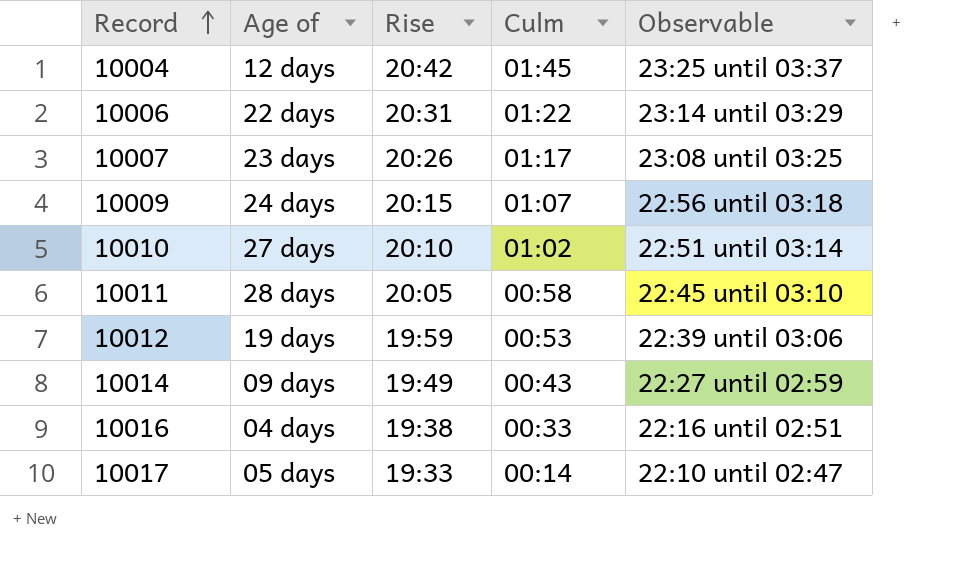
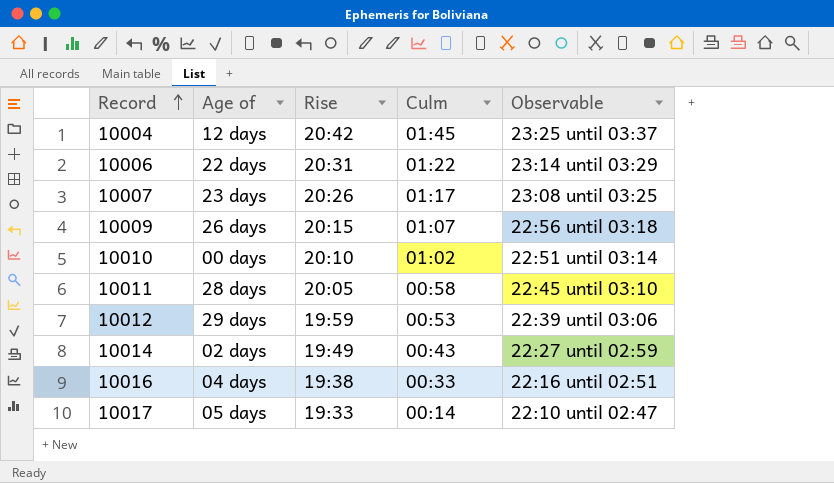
10009 | Age of: 24 days -> 26 days
10010 | Age of: 27 days -> 00 days
10012 | Age of: 19 days -> 29 days
10014 | Age of: 09 days -> 02 days

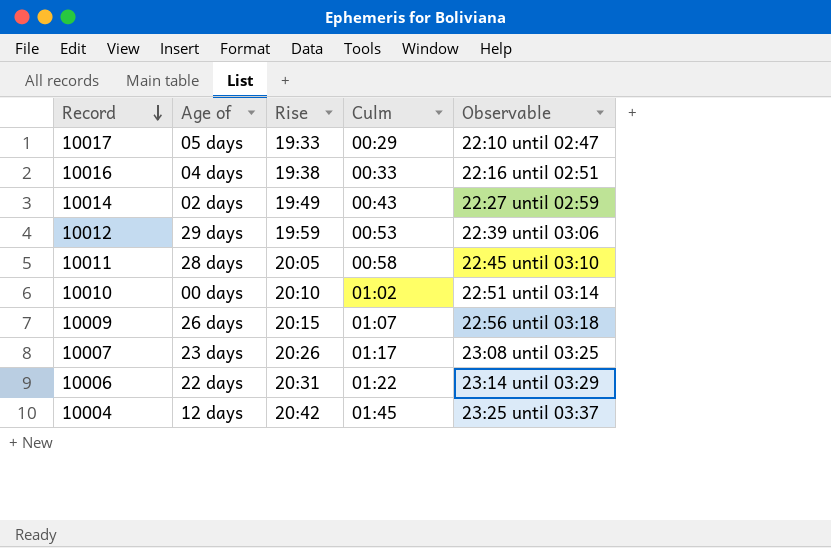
row order: Record ascending -> Record descending
10017 | Culm: 00:14 -> 00:29

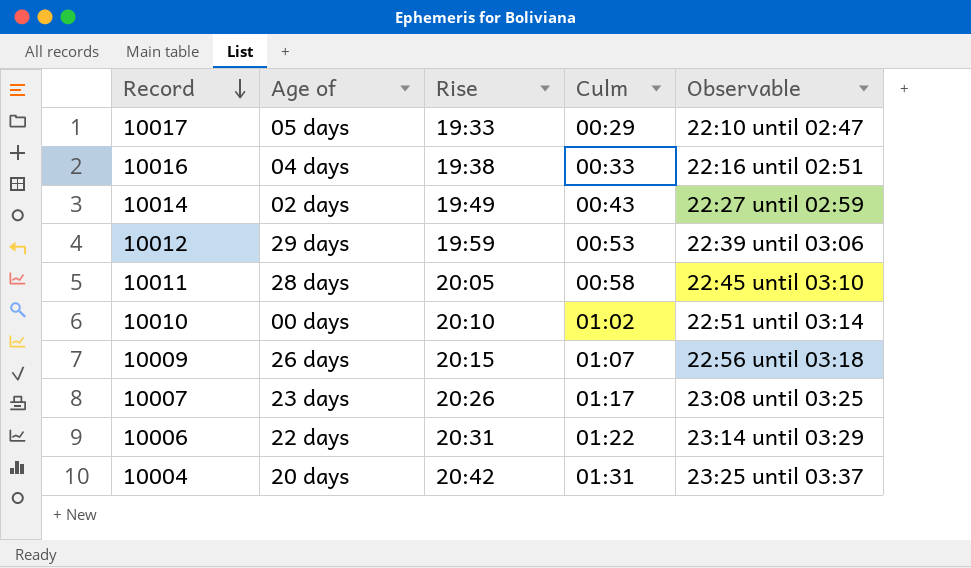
10004 | Age of: 12 days -> 20 days
10004 | Culm: 01:45 -> 01:31

